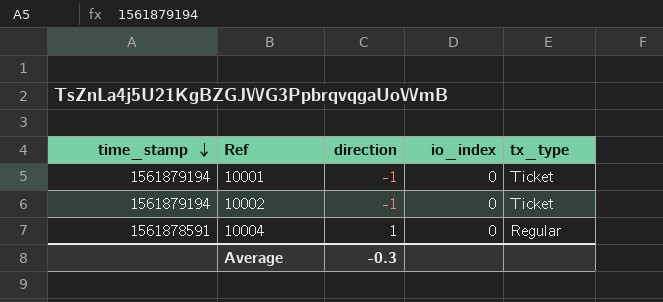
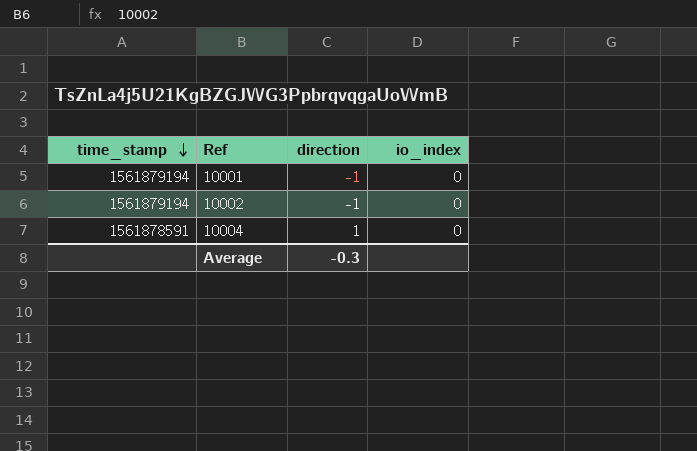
column tx_type | position: 5 -> none

